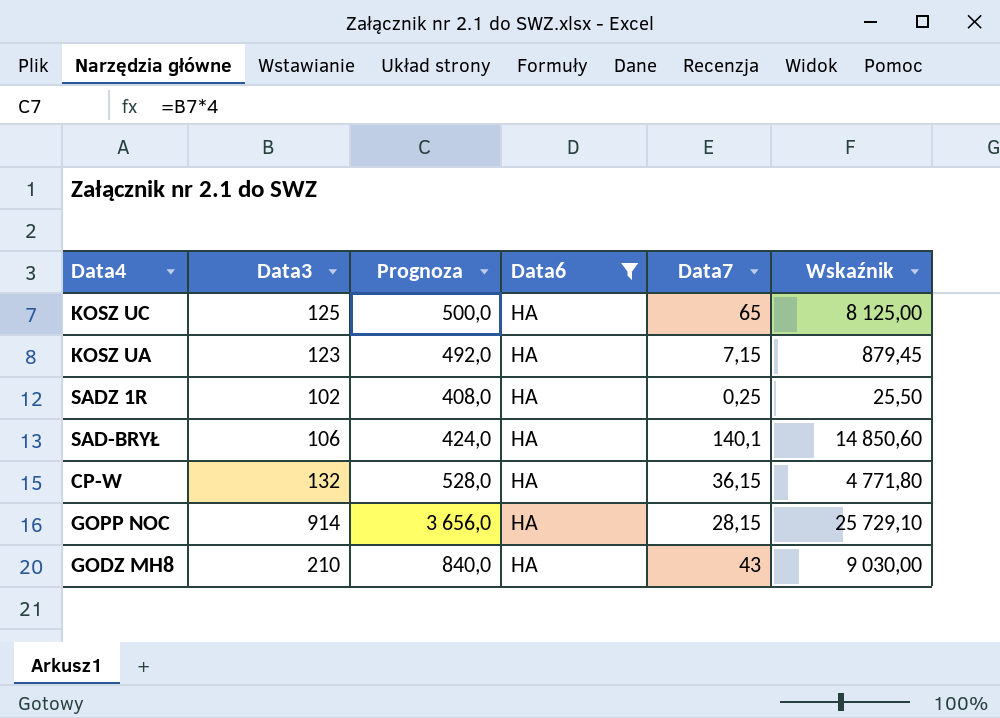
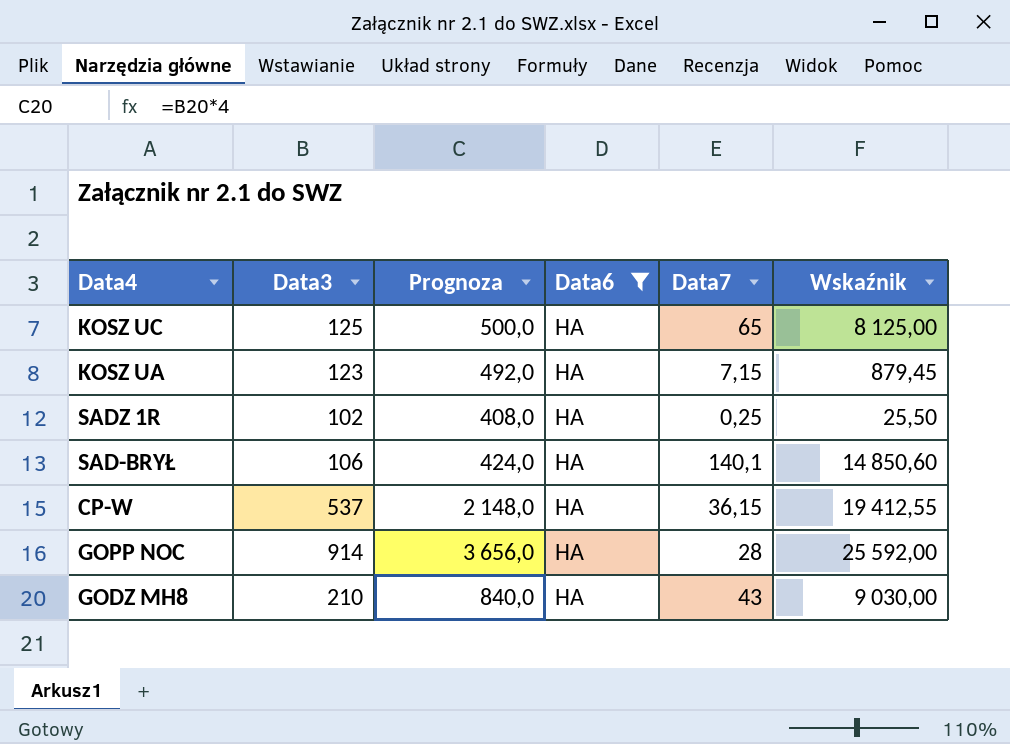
CP-W | Data3: 132 -> 537
CP-W | Prognoza: 528,0 -> 2 148,0
CP-W | Wskaźnik: 4 771,80 -> 19 412,55
GOPP NOC | Data7: 28,15 -> 28
GOPP NOC | Wskaźnik: 25 729,10 -> 25 592,00

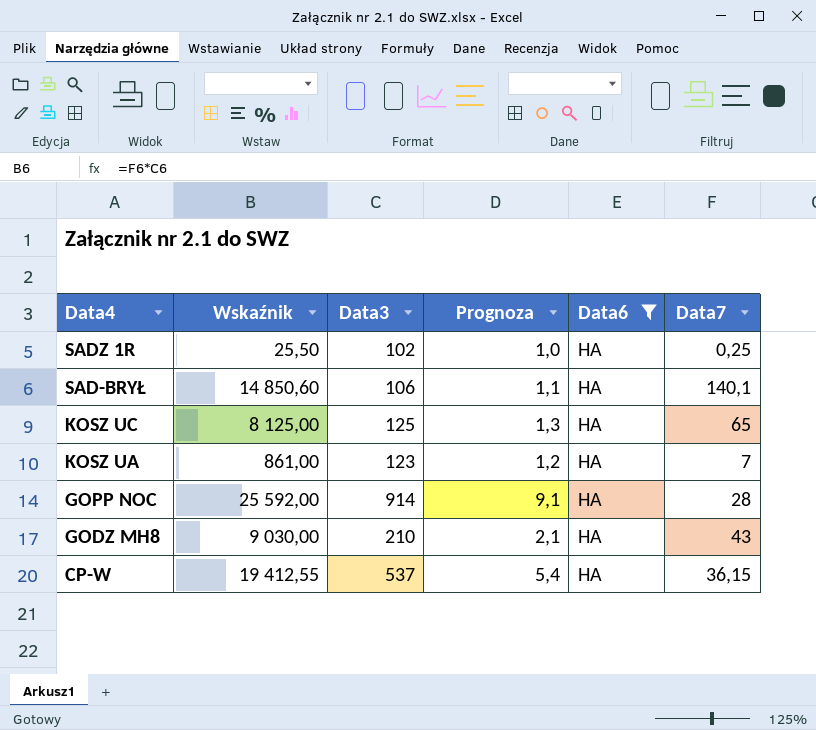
row order: none -> Data4 descending
column Wskaźnik | position: 6 -> 2
column Prognoza | formula: [Data3] * 4 -> [Data3] * 0,01
KOSZ UA | Wskaźnik: 879,45 -> 861,00
KOSZ UA | Data7: 7,15 -> 7

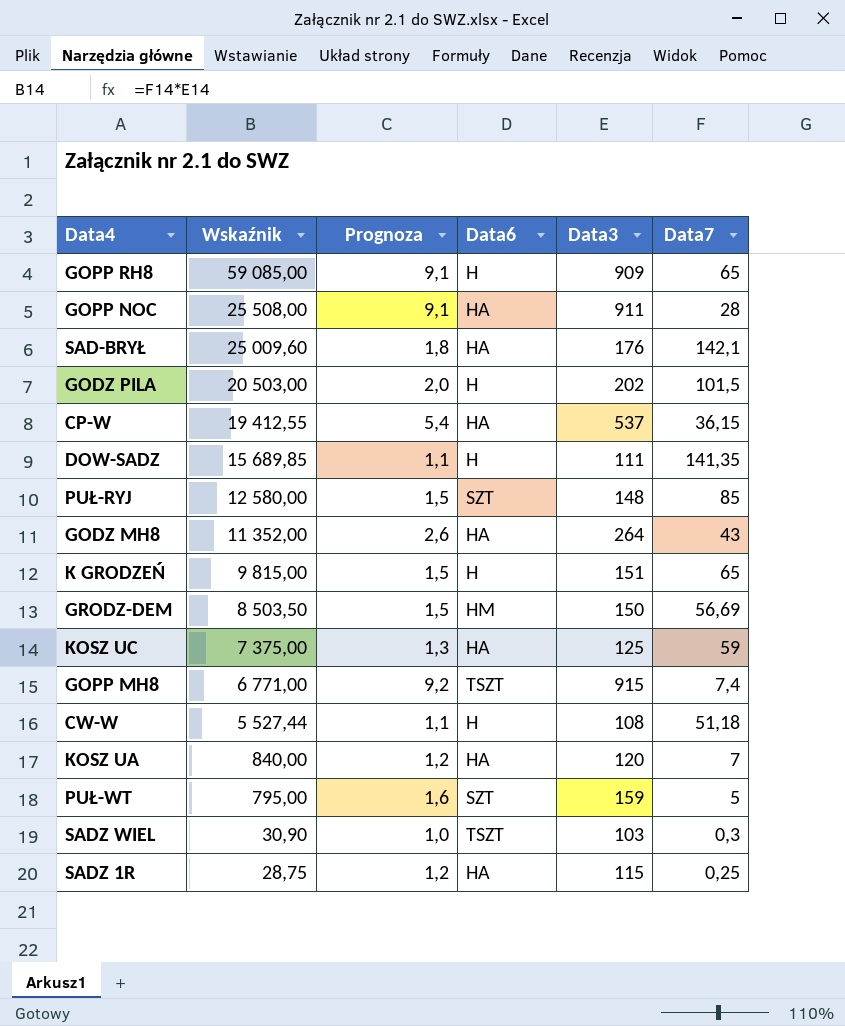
filter: Data6 = HA -> none
row order: Data4 descending -> Wskaźnik descending
column Data3 | position: 3 -> 5
GOPP NOC | Wskaźnik: 25 592,00 -> 25 508,00
GOPP NOC | Data3: 914 -> 911
SAD-BRYŁ | Wskaźnik: 14 850,60 -> 25 009,60
SAD-BRYŁ | Prognoza: 1,1 -> 1,8
SAD-BRYŁ | Data3: 106 -> 176
SAD-BRYŁ | Data7: 140,1 -> 142,1
GODZ MH8 | Wskaźnik: 9 030,00 -> 11 352,00
GODZ MH8 | Prognoza: 2,1 -> 2,6
GODZ MH8 | Data3: 210 -> 264
KOSZ UC | Wskaźnik: 8 125,00 -> 7 375,00
KOSZ UC | Data7: 65 -> 59
KOSZ UA | Wskaźnik: 861,00 -> 840,00
KOSZ UA | Data3: 123 -> 120
SADZ 1R | Wskaźnik: 25,50 -> 28,75
SADZ 1R | Prognoza: 1,0 -> 1,2
SADZ 1R | Data3: 102 -> 115

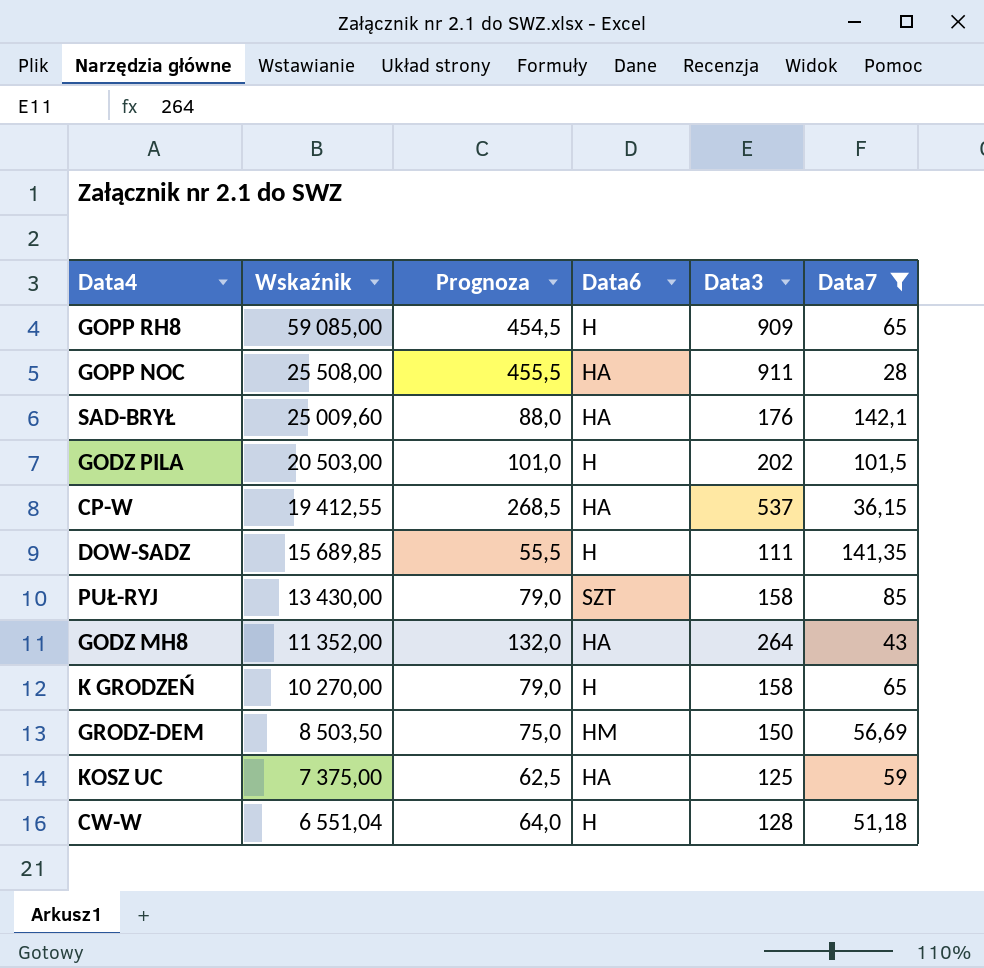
filter: none -> Data7 >= 28
column Prognoza | formula: [Data3] * 0,01 -> [Data3] * 0,5
PUŁ-RYJ | Wskaźnik: 12 580,00 -> 13 430,00
PUŁ-RYJ | Data3: 148 -> 158
K GRODZEŃ | Wskaźnik: 9 815,00 -> 10 270,00
K GRODZEŃ | Data3: 151 -> 158
CW-W | Wskaźnik: 5 527,44 -> 6 551,04
CW-W | Data3: 108 -> 128

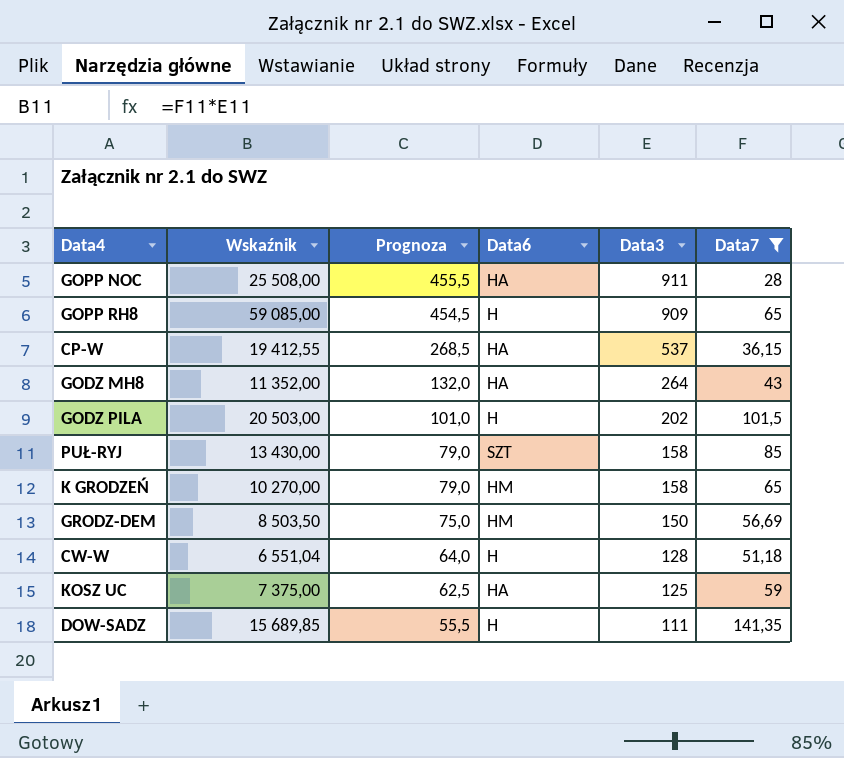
row order: Wskaźnik descending -> Prognoza descending
row SAD-BRYŁ: 25 009,60 | 88,0 | HA | 176 | 142,1 -> none
K GRODZEŃ | Data6: H -> HM

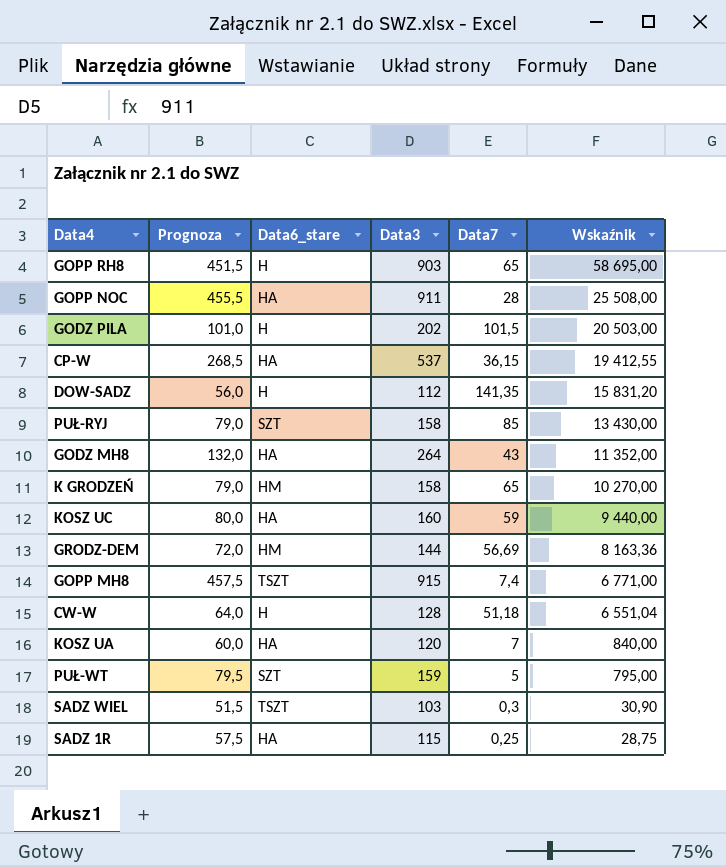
filter: Data7 >= 28 -> none
row order: Prognoza descending -> Wskaźnik descending
column name: Data6 -> Data6_stare
column Wskaźnik | position: 2 -> 6
GOPP RH8 | Prognoza: 454,5 -> 451,5
GOPP RH8 | Data3: 909 -> 903
GOPP RH8 | Wskaźnik: 59 085,00 -> 58 695,00
DOW-SADZ | Prognoza: 55,5 -> 56,0
DOW-SADZ | Data3: 111 -> 112
DOW-SADZ | Wskaźnik: 15 689,85 -> 15 831,20
KOSZ UC | Prognoza: 62,5 -> 80,0
KOSZ UC | Data3: 125 -> 160
KOSZ UC | Wskaźnik: 7 375,00 -> 9 440,00
GRODZ-DEM | Prognoza: 75,0 -> 72,0
GRODZ-DEM | Data3: 150 -> 144
GRODZ-DEM | Wskaźnik: 8 503,50 -> 8 163,36

